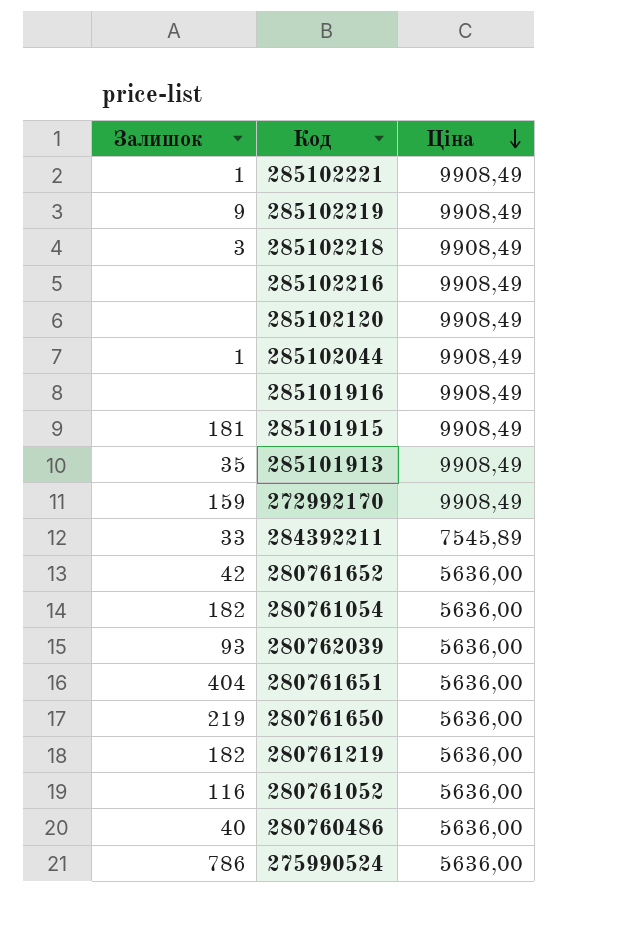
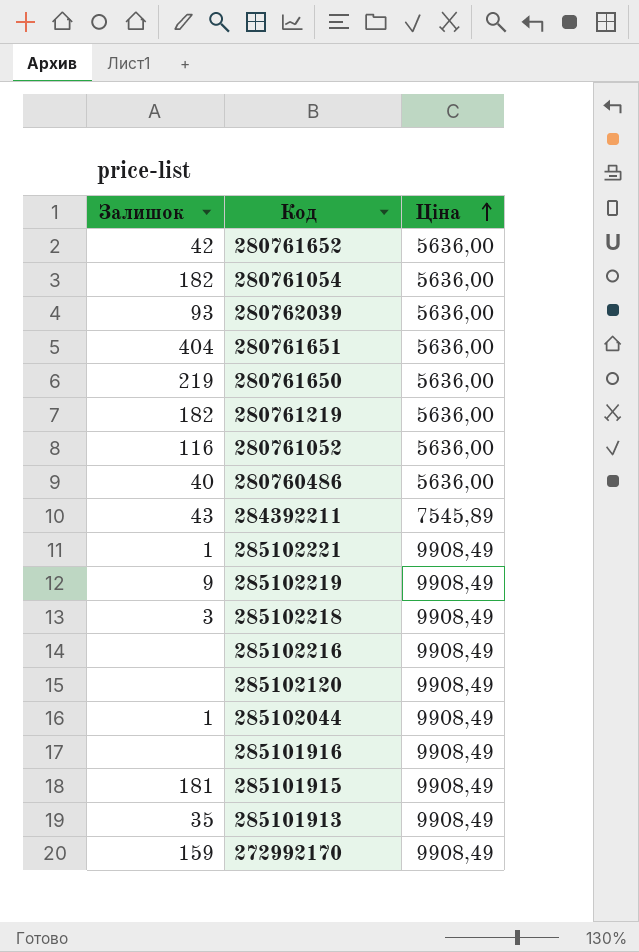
row order: Ціна descending -> Ціна ascending
row 275990524: 786 | 5636,00 -> none
284392211 | Залишок: 33 -> 43

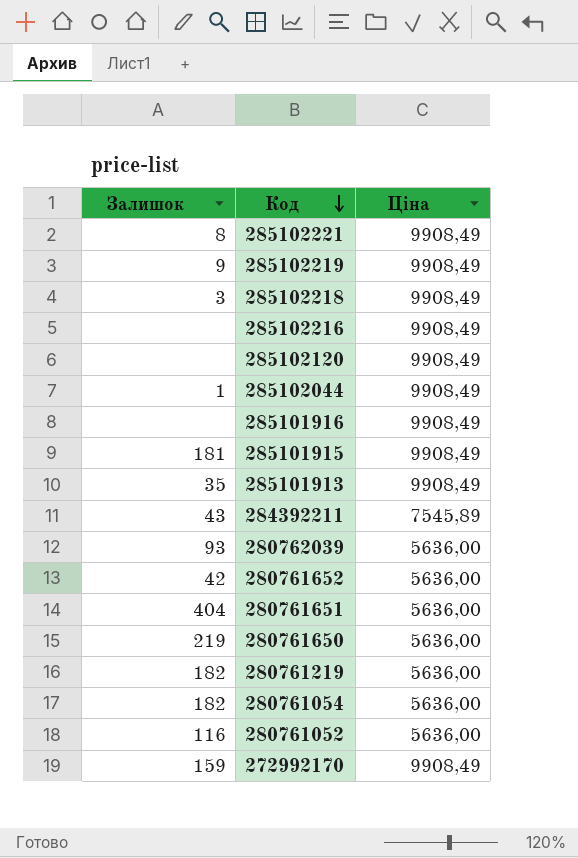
row order: Ціна ascending -> Код descending
row 280760486: 40 | 5636,00 -> none
285102221 | Залишок: 1 -> 8

